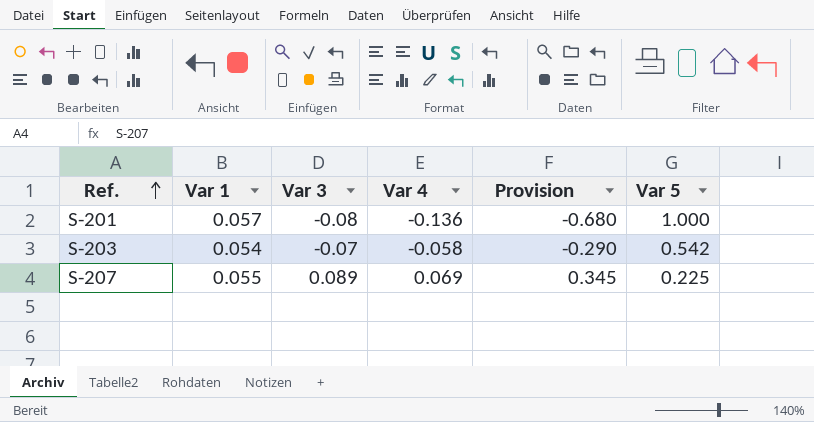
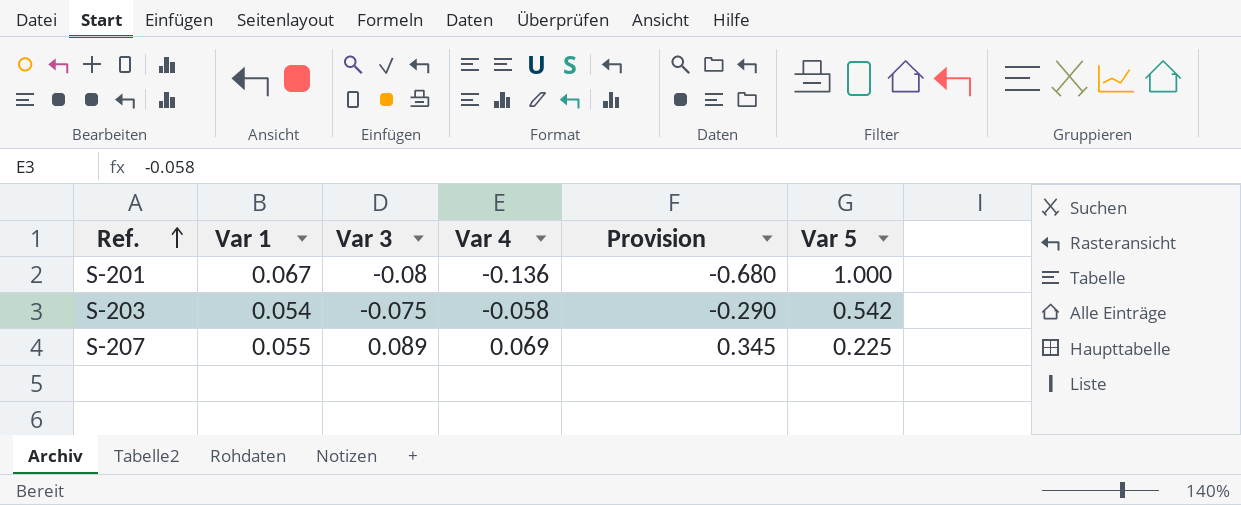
S-201 | Var 1: 0.057 -> 0.067
S-203 | Var 3: -0.07 -> -0.075

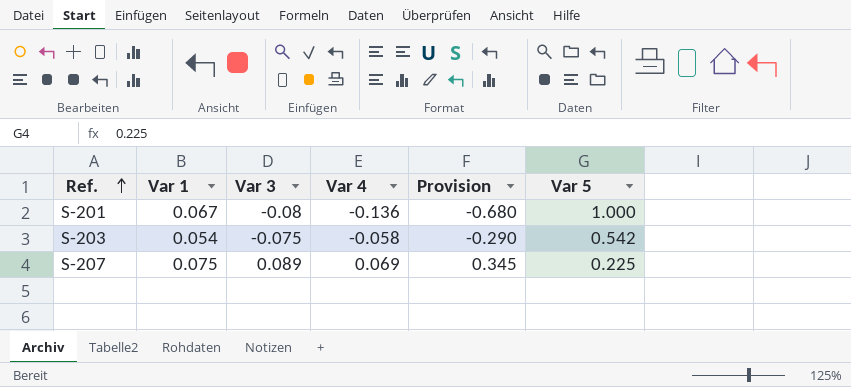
S-207 | Var 1: 0.055 -> 0.075

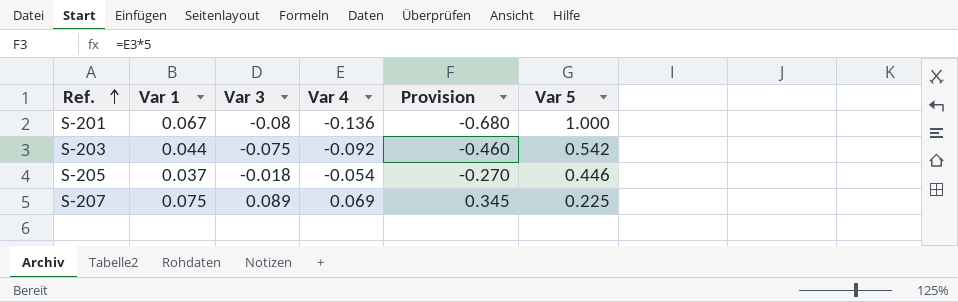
S-203 | Var 1: 0.054 -> 0.044
S-203 | Var 4: -0.058 -> -0.092
S-203 | Provision: -0.290 -> -0.460
row S-205: none -> 0.037 | -0.018 | -0.054 | -0.270 | 0.446

